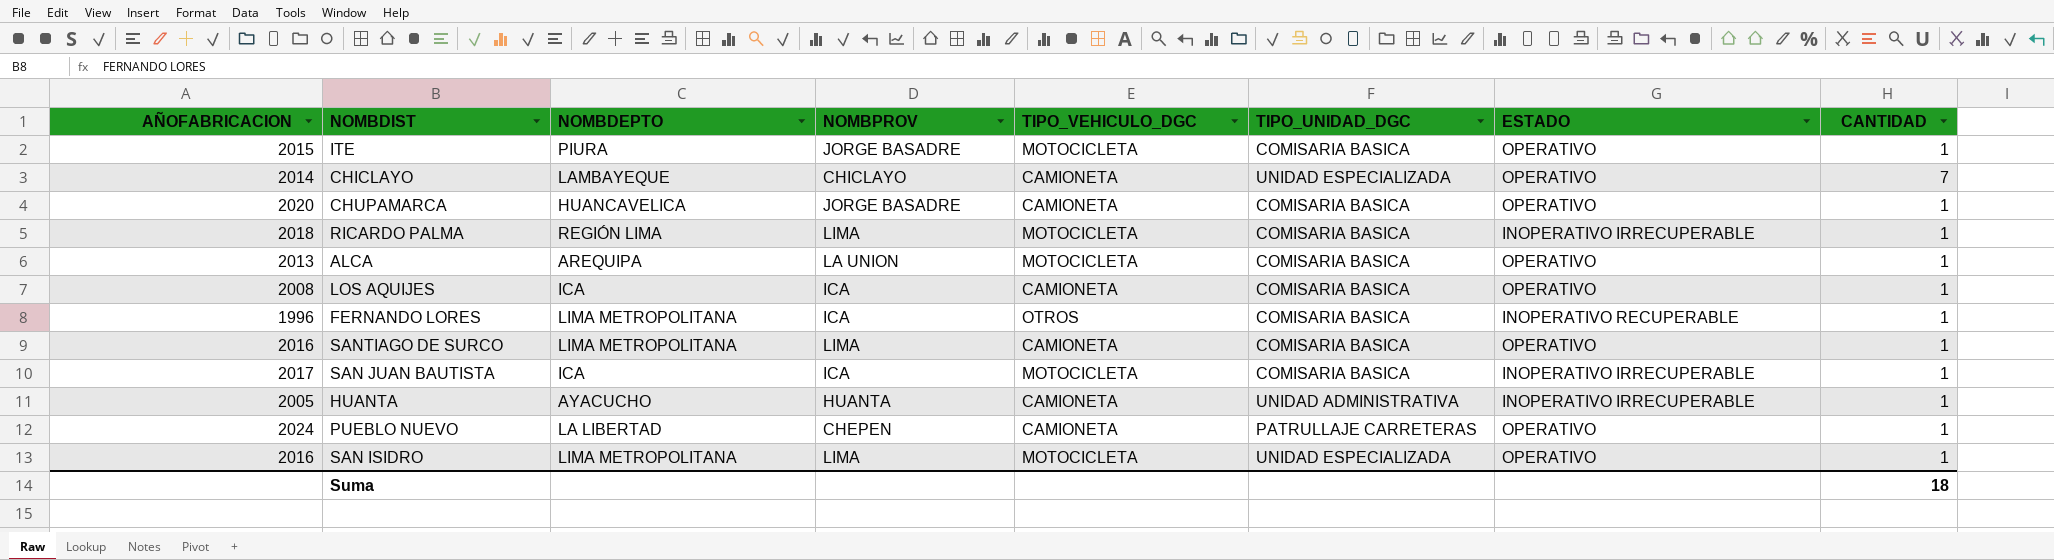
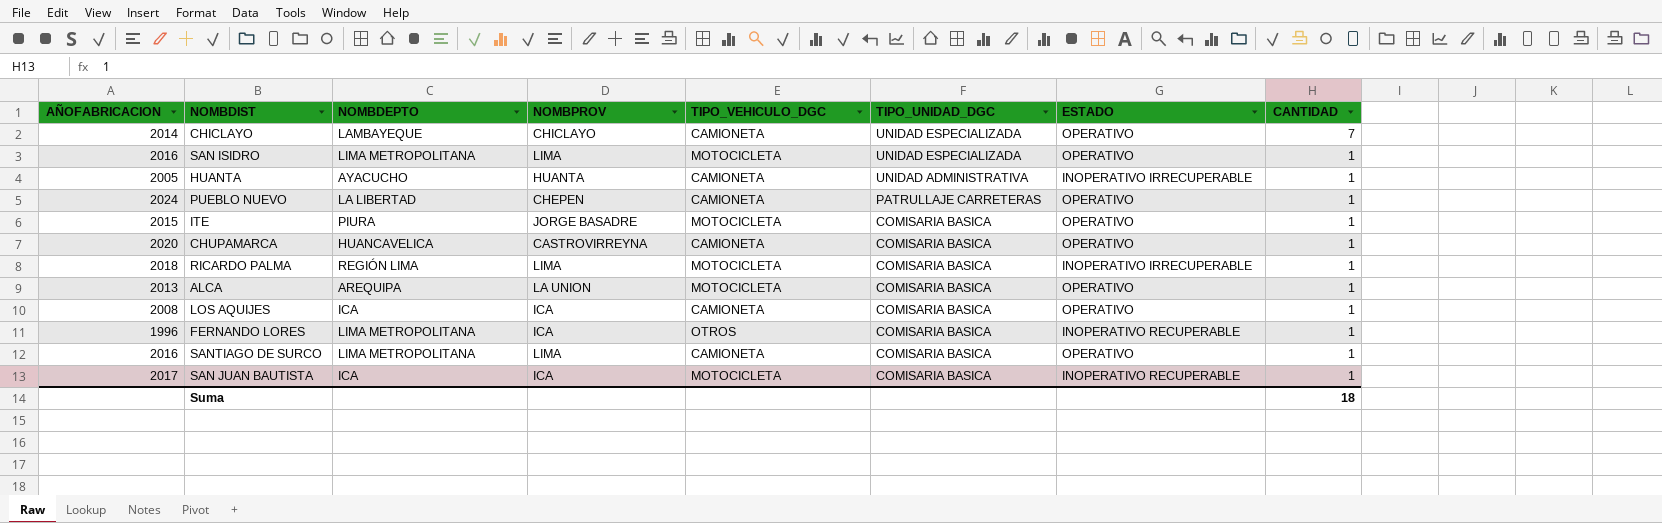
row order: none -> TIPO_UNIDAD_DGC descending
CHUPAMARCA | NOMBPROV: JORGE BASADRE -> CASTROVIRREYNA
SAN JUAN BAUTISTA | ESTADO: INOPERATIVO IRRECUPERABLE -> INOPERATIVO RECUPERABLE

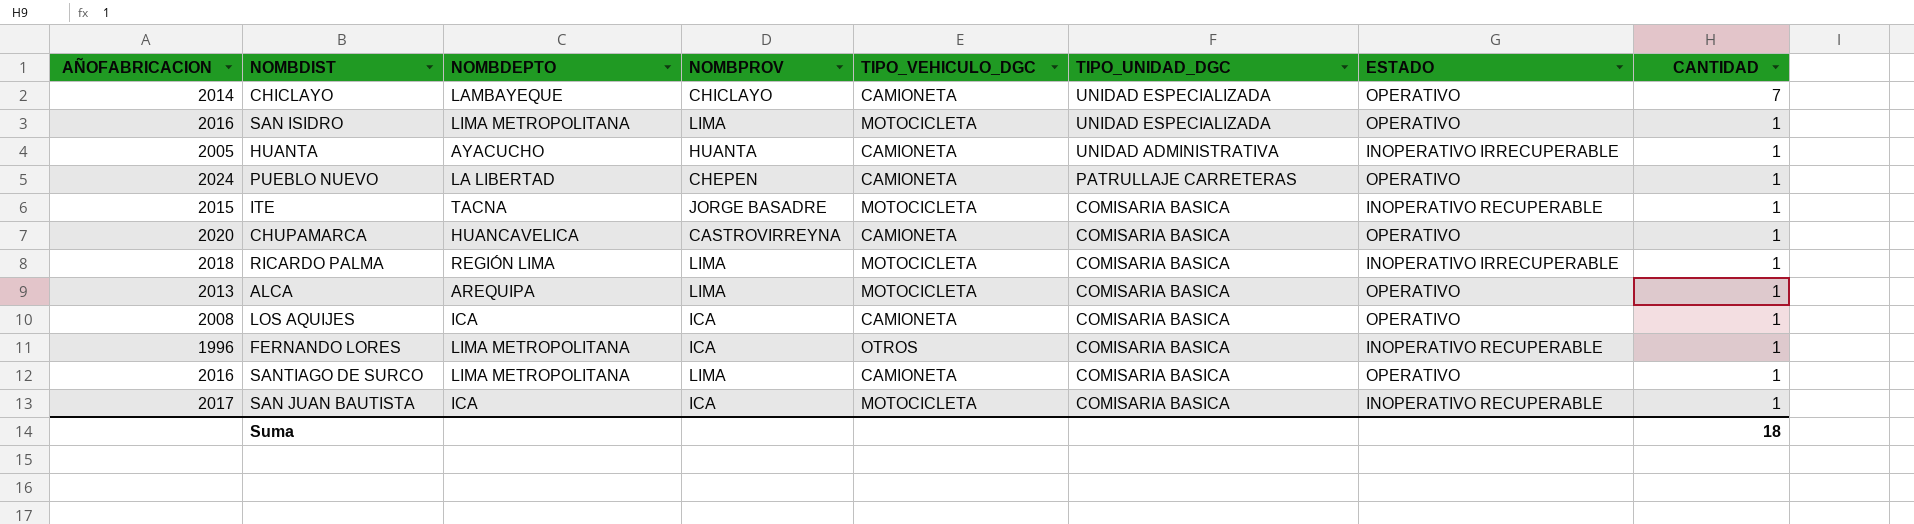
ITE | NOMBDEPTO: PIURA -> TACNA
ITE | ESTADO: OPERATIVO -> INOPERATIVO RECUPERABLE
ALCA | NOMBPROV: LA UNION -> LIMA

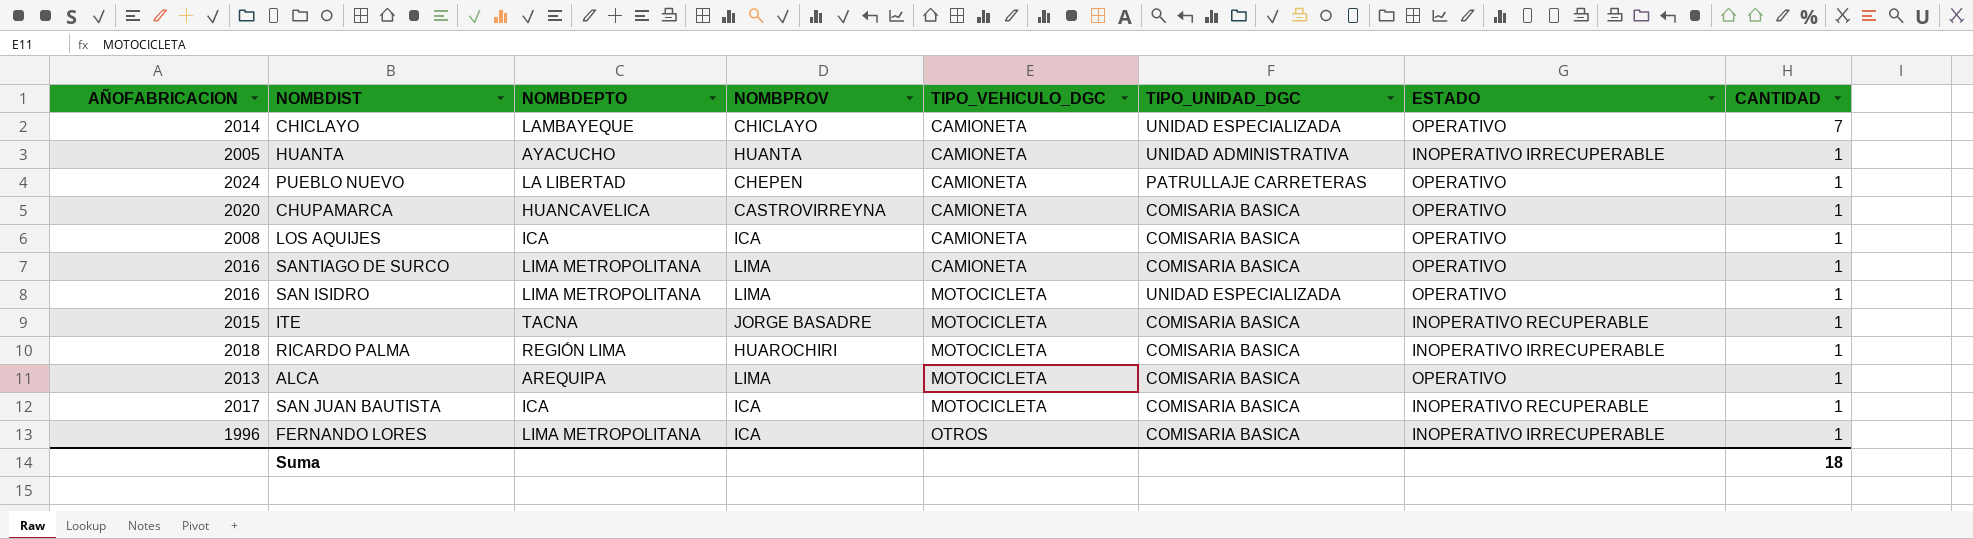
row order: TIPO_UNIDAD_DGC descending -> TIPO_VEHICULO_DGC ascending
RICARDO PALMA | NOMBPROV: LIMA -> HUAROCHIRI
FERNANDO LORES | ESTADO: INOPERATIVO RECUPERABLE -> INOPERATIVO IRRECUPERABLE

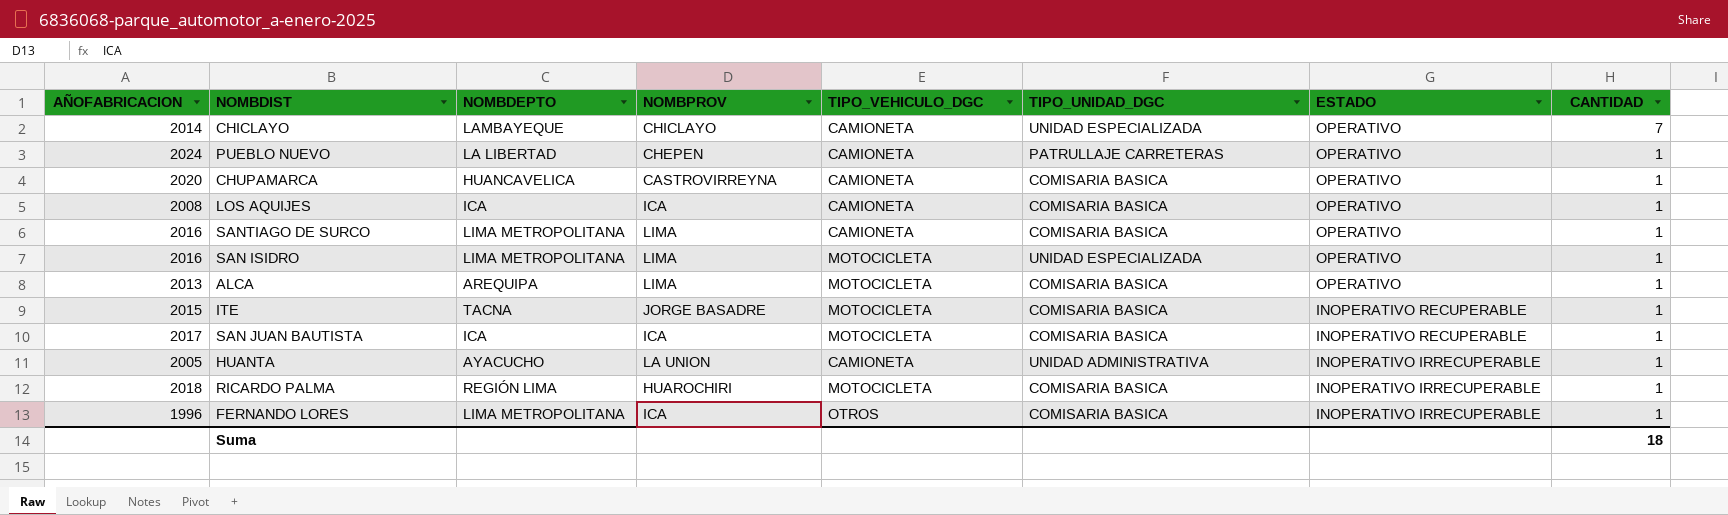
row order: TIPO_VEHICULO_DGC ascending -> ESTADO descending
HUANTA | NOMBPROV: HUANTA -> LA UNION

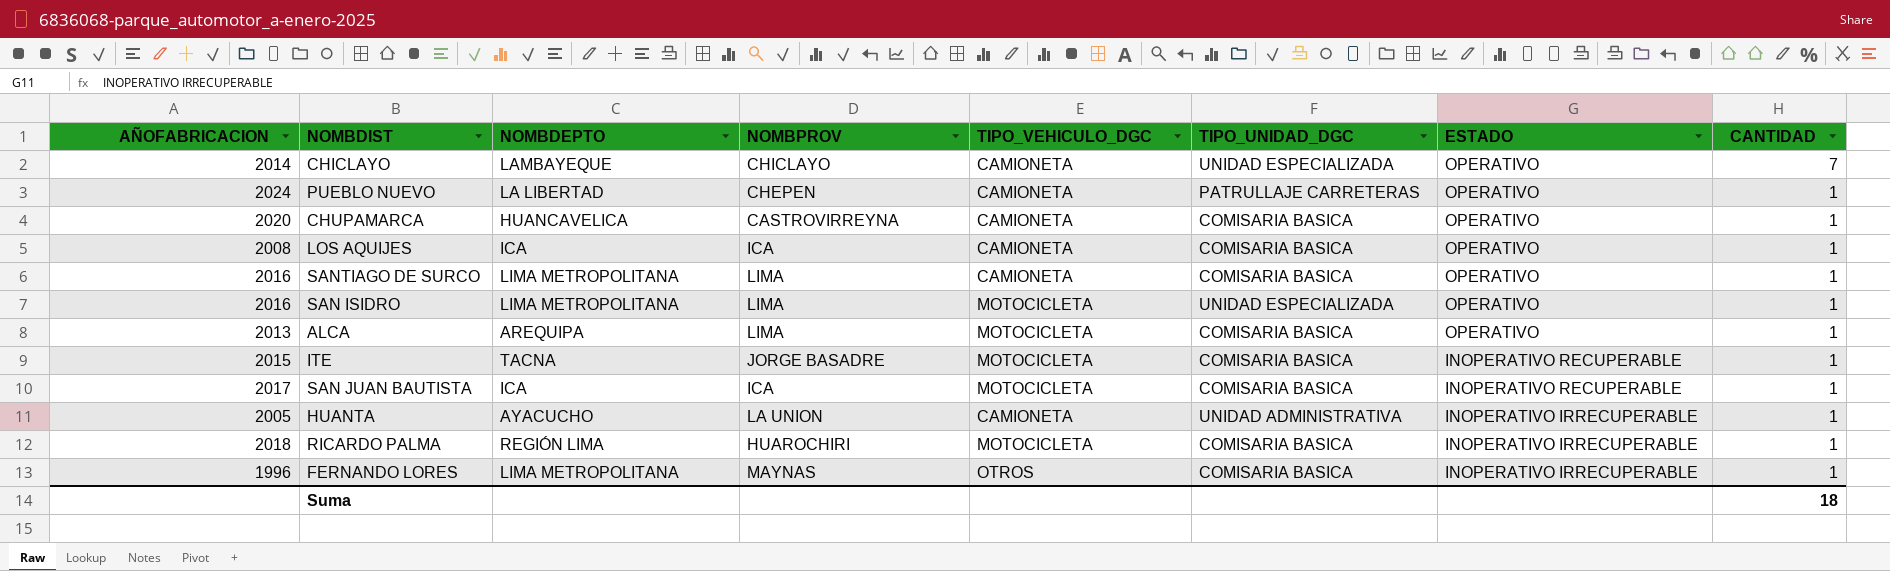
FERNANDO LORES | NOMBPROV: ICA -> MAYNAS

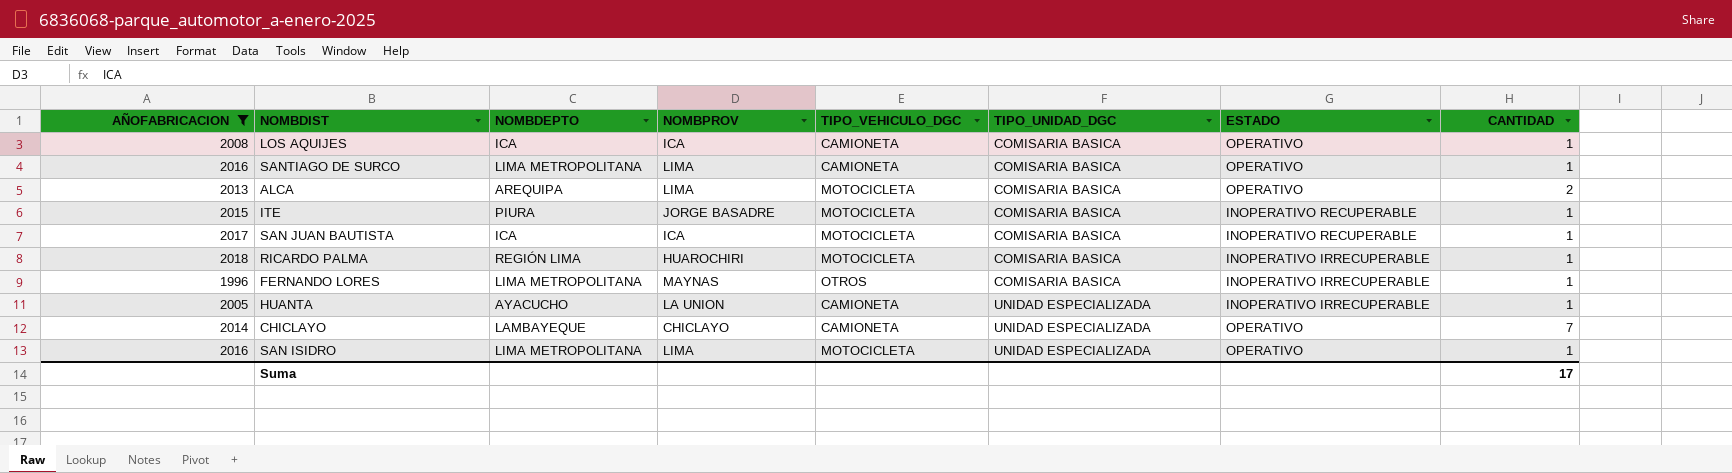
filter: none -> AÑOFABRICACION <= 2018
row order: ESTADO descending -> TIPO_UNIDAD_DGC ascending
ALCA | CANTIDAD: 1 -> 2
ITE | NOMBDEPTO: TACNA -> PIURA
HUANTA | TIPO_UNIDAD_DGC: UNIDAD ADMINISTRATIVA -> UNIDAD ESPECIALIZADA
Suma | CANTIDAD: 18 -> 17

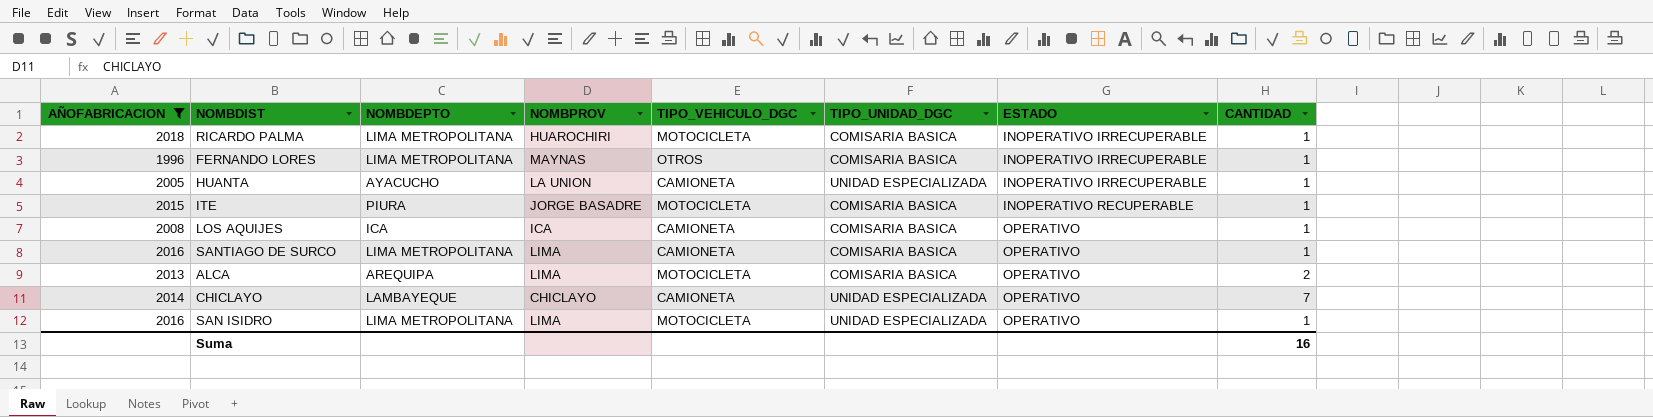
row order: TIPO_UNIDAD_DGC ascending -> ESTADO ascending
row SAN JUAN BAUTISTA: 2017 | ICA | ICA | MOTOCICLETA | COMISARIA BASICA | INOPERATIVO RECUPERABLE | 1 -> none
RICARDO PALMA | NOMBDEPTO: REGIÓN LIMA -> LIMA METROPOLITANA
Suma | CANTIDAD: 17 -> 16

